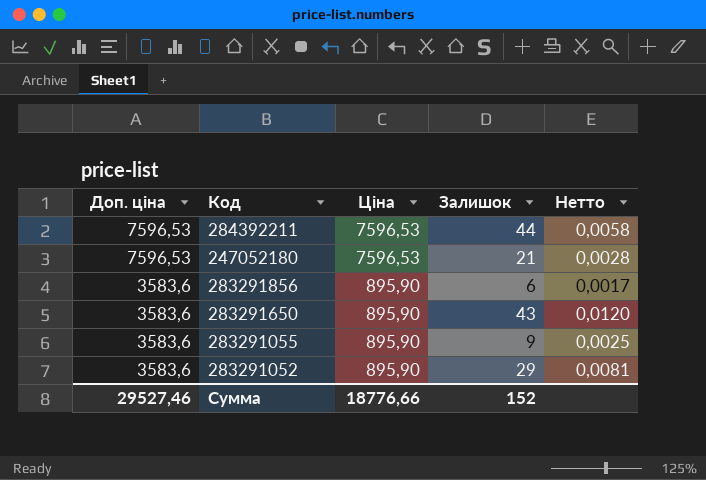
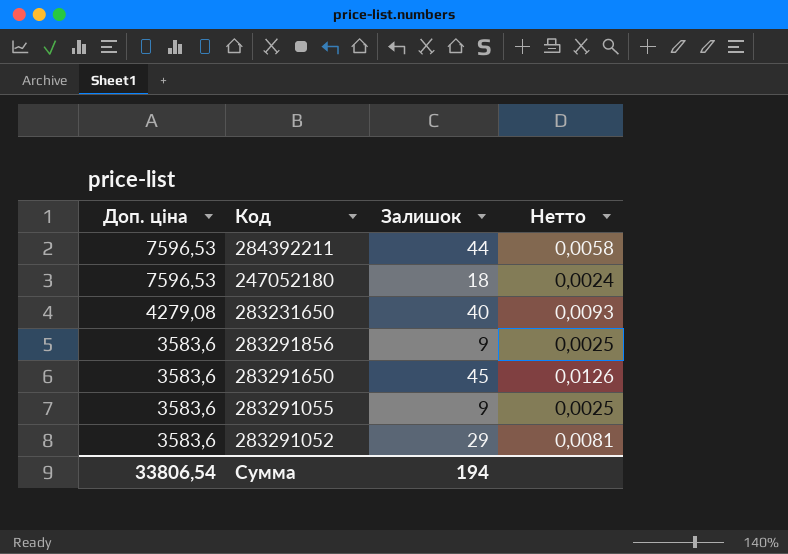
column Ціна | position: 3 -> none
247052180 | Залишок: 21 -> 18
247052180 | Нетто: 0,0028 -> 0,0024
row 283231650: none -> 4279,08 | 40 | 0,0093
283291856 | Залишок: 6 -> 9
283291856 | Нетто: 0,0017 -> 0,0025
283291650 | Залишок: 43 -> 45
283291650 | Нетто: 0,0120 -> 0,0126
Сумма | Доп. ціна: 29527,46 -> 33806,54
Сумма | Залишок: 152 -> 194

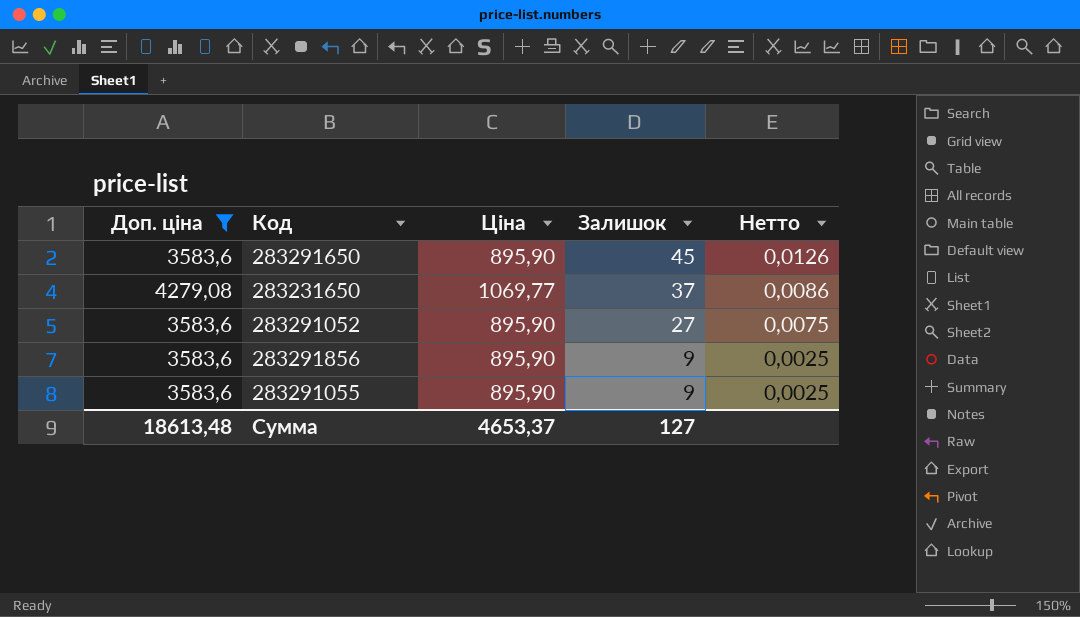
filter: none -> Доп. ціна != 7596,53
row order: Доп. ціна descending -> Залишок descending
column Ціна | position: none -> 3
283231650 | Залишок: 40 -> 37
283231650 | Нетто: 0,0093 -> 0,0086
283291052 | Залишок: 29 -> 27
283291052 | Нетто: 0,0081 -> 0,0075
Сумма | Доп. ціна: 33806,54 -> 18613,48
Сумма | Залишок: 194 -> 127

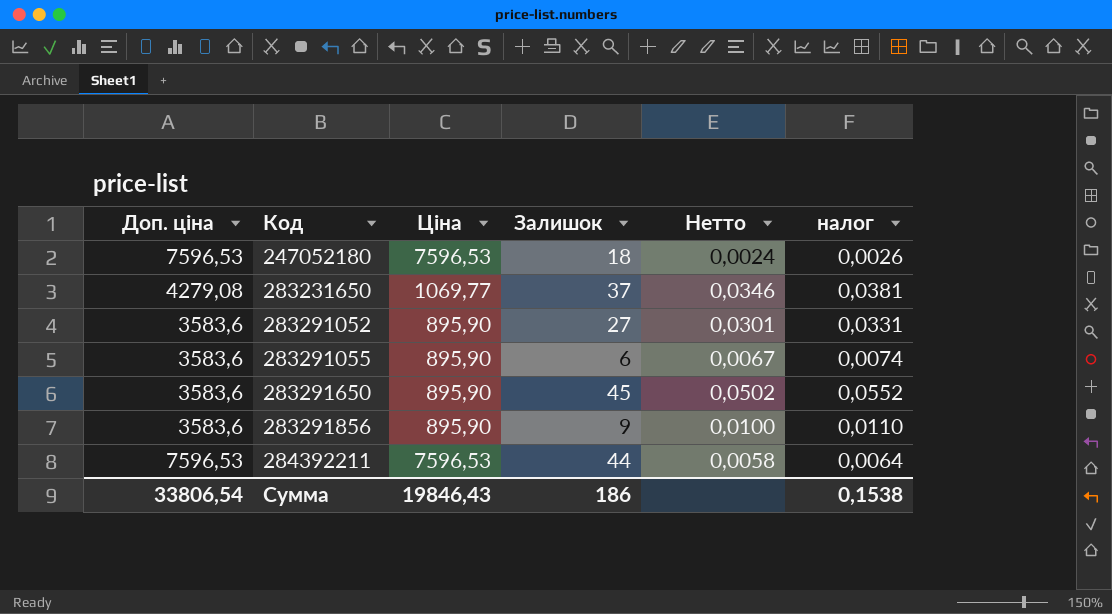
filter: Доп. ціна != 7596,53 -> none
row order: Залишок descending -> Код ascending
column Нетто | formula: [Залишок] / [Доп. ціна] -> [Залишок] / [Ціна]
column налог | formula: none -> [Нетто] * 1,1
283291055 | Залишок: 9 -> 6
Сумма | Доп. ціна: 18613,48 -> 33806,54
Сумма | Ціна: 4653,37 -> 19846,43
Сумма | Залишок: 127 -> 186

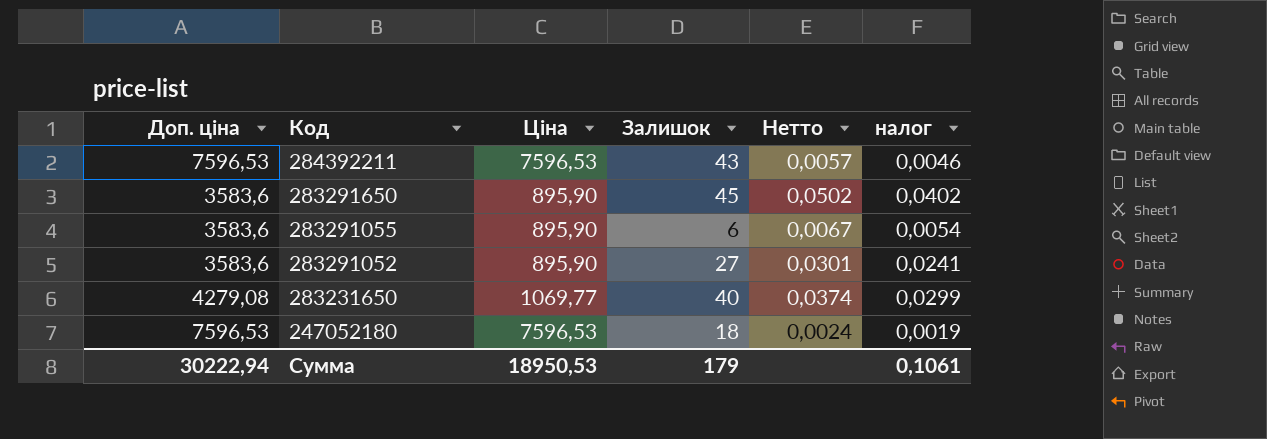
row order: Код ascending -> Код descending
column налог | formula: [Нетто] * 1,1 -> [Нетто] * 0,8
row 283291856: 3583,6 | 895,90 | 9 | 0,0100 | 0,0110 -> none
284392211 | Залишок: 44 -> 43
284392211 | Нетто: 0,0058 -> 0,0057
283231650 | Залишок: 37 -> 40
283231650 | Нетто: 0,0346 -> 0,0374
Сумма | Доп. ціна: 33806,54 -> 30222,94
Сумма | Ціна: 19846,43 -> 18950,53
Сумма | Залишок: 186 -> 179
Сумма | налог: 0,1538 -> 0,1061

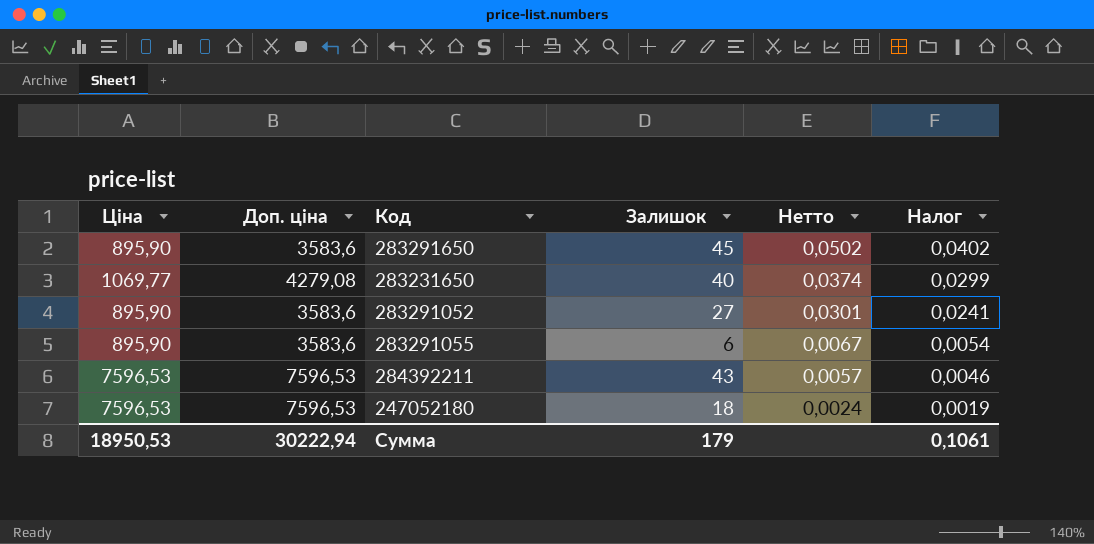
row order: Код descending -> Нетто descending
column Ціна | position: 3 -> 1
column name: налог -> Налог

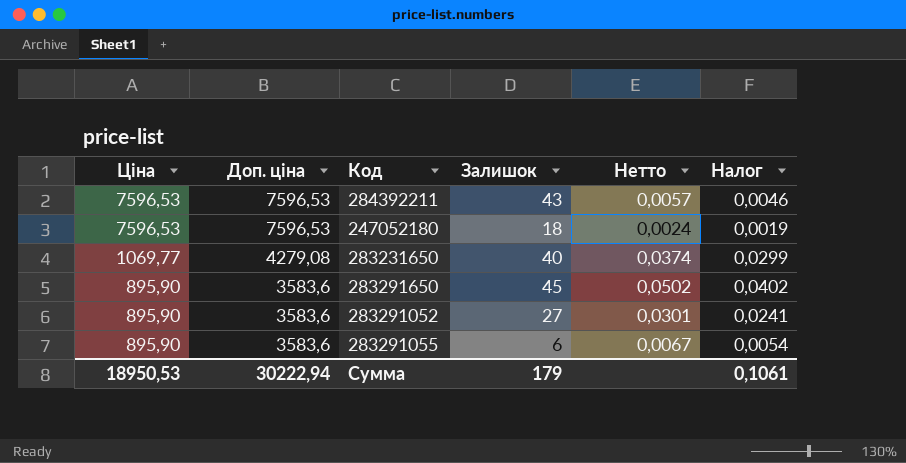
row order: Нетто descending -> Ціна descending

